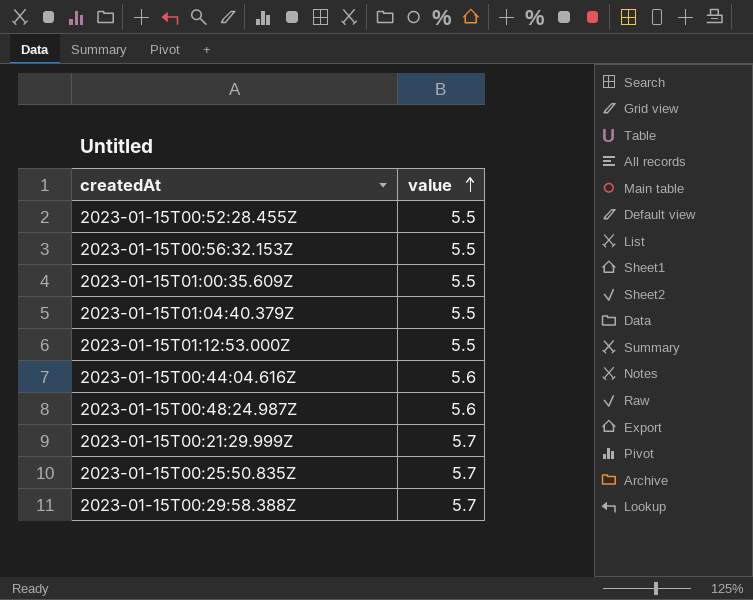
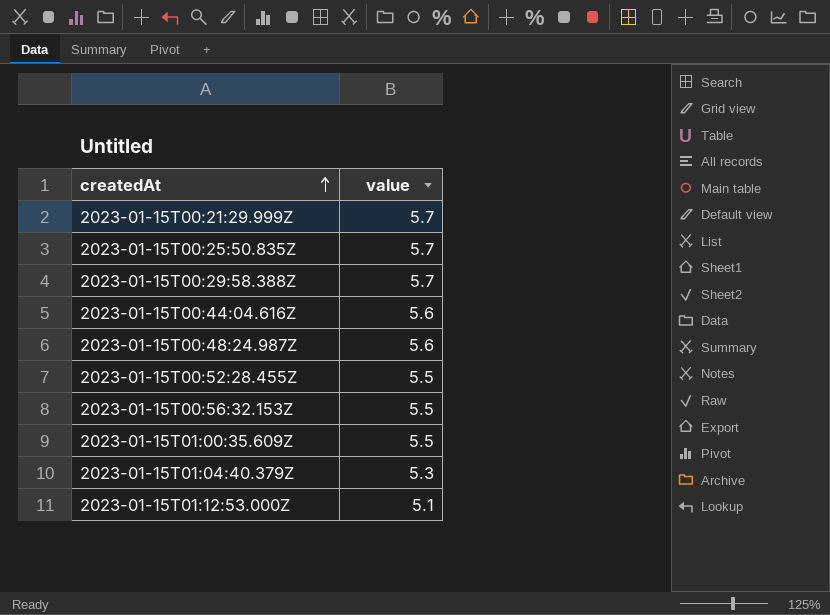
row order: value ascending -> createdAt ascending
2023-01-15T01:04:40.379Z | value: 5.5 -> 5.3
2023-01-15T01:12:53.000Z | value: 5.5 -> 5.1

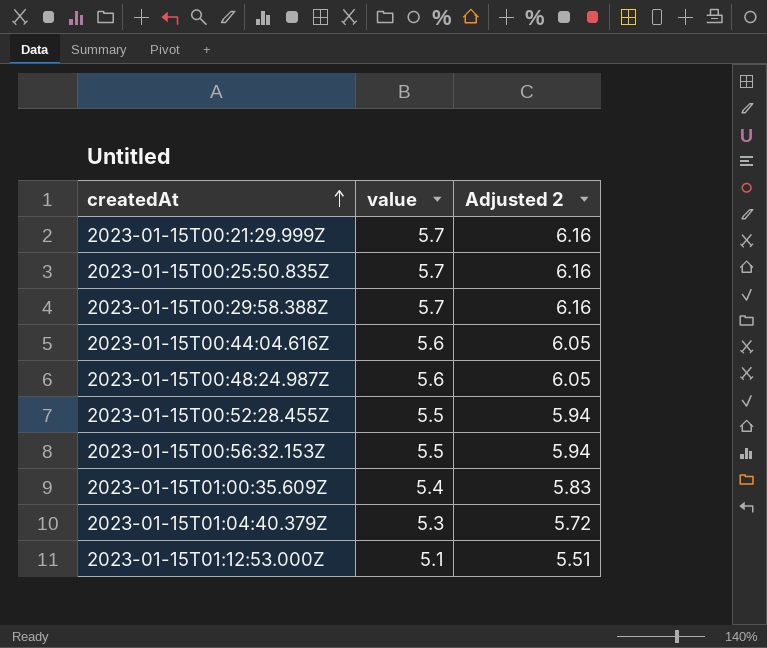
column Adjusted 2 | formula: none -> [value] * 1.08
2023-01-15T01:00:35.609Z | value: 5.5 -> 5.4

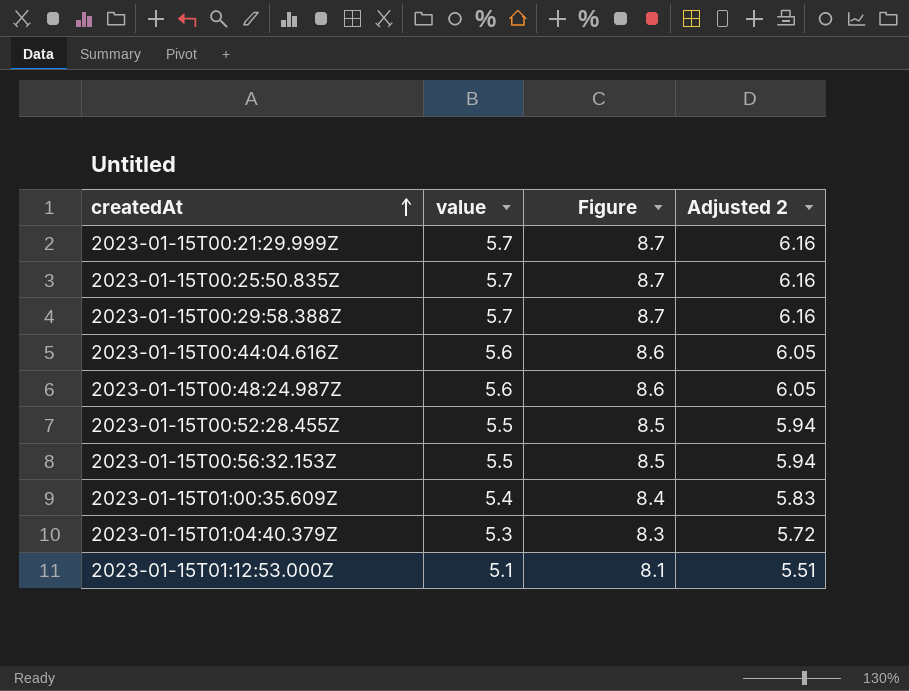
column Figure | formula: none -> [value] + 3

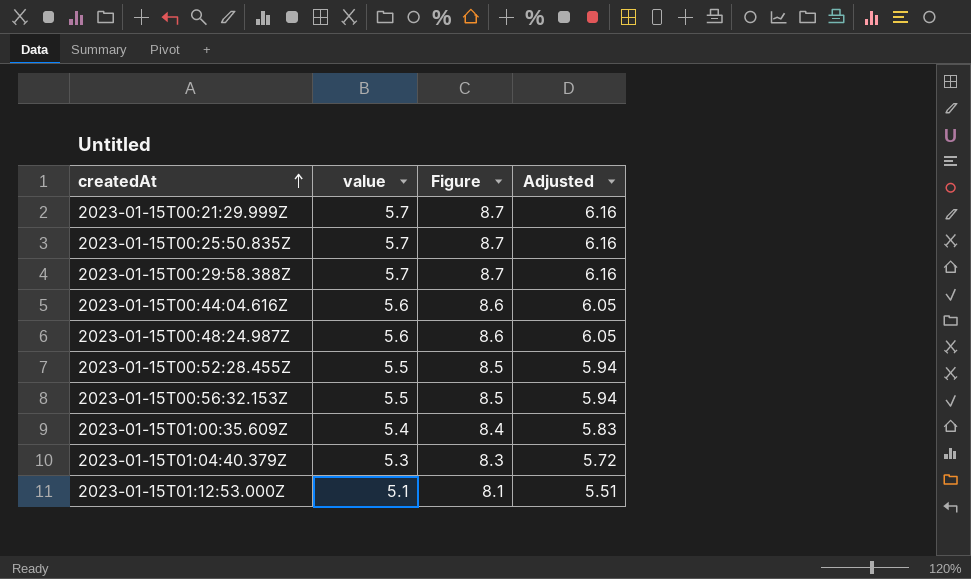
column name: Adjusted 2 -> Adjusted

